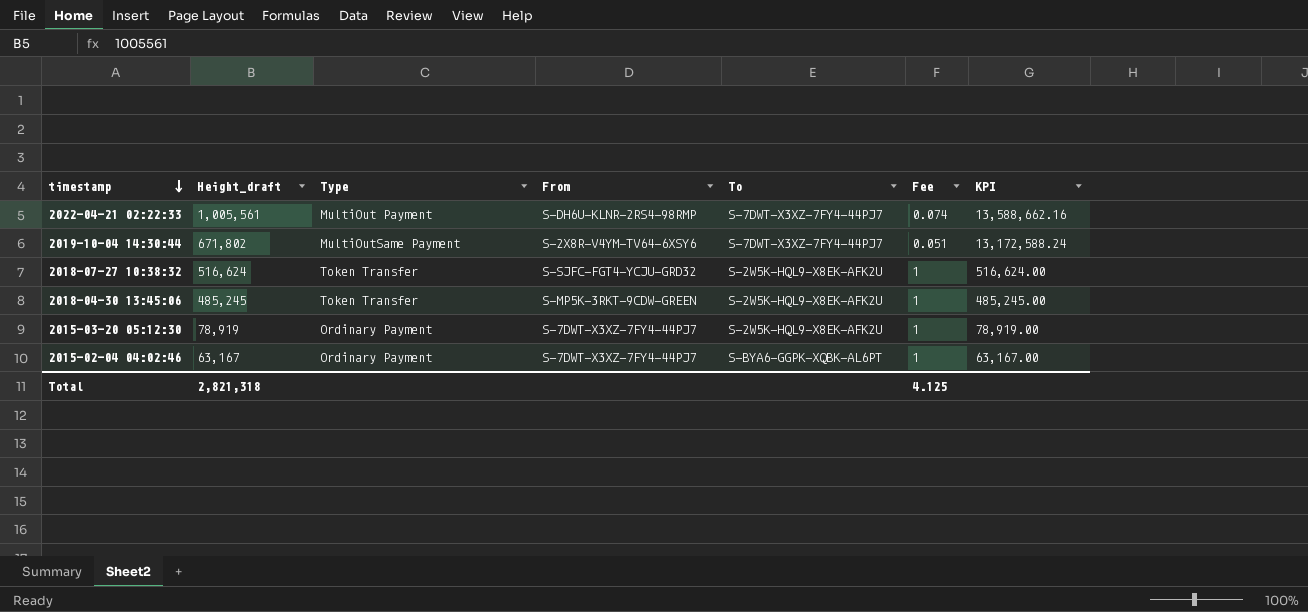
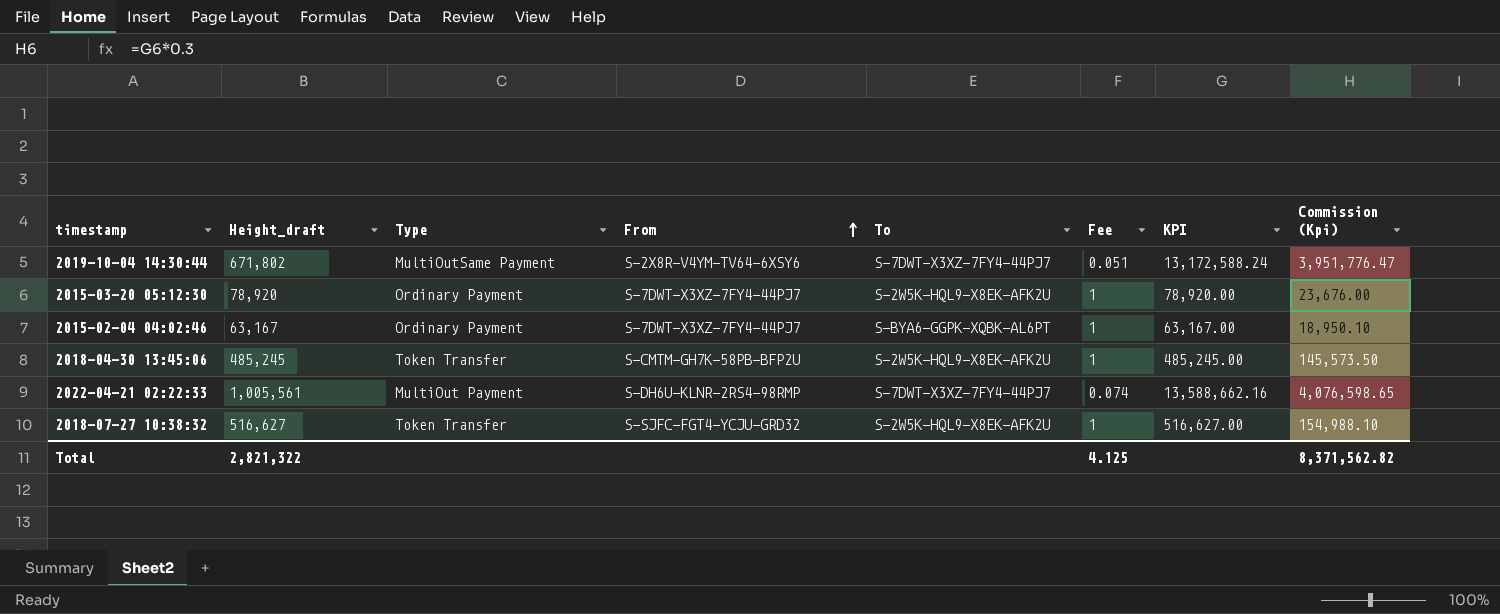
row order: timestamp descending -> From ascending
column Commission (Kpi) | formula: none -> [KPI] * 0.3
2015-03-20 05:12:30 | Height_draft: 78,919 -> 78,920
2015-03-20 05:12:30 | KPI: 78,919.00 -> 78,920.00
2018-04-30 13:45:06 | From: S-MP5K-3RKT-9CDW-GREEN -> S-CMTM-GH7K-58PB-BFP2U
2018-07-27 10:38:32 | Height_draft: 516,624 -> 516,627
2018-07-27 10:38:32 | KPI: 516,624.00 -> 516,627.00
Total | Height_draft: 2,821,318 -> 2,821,322

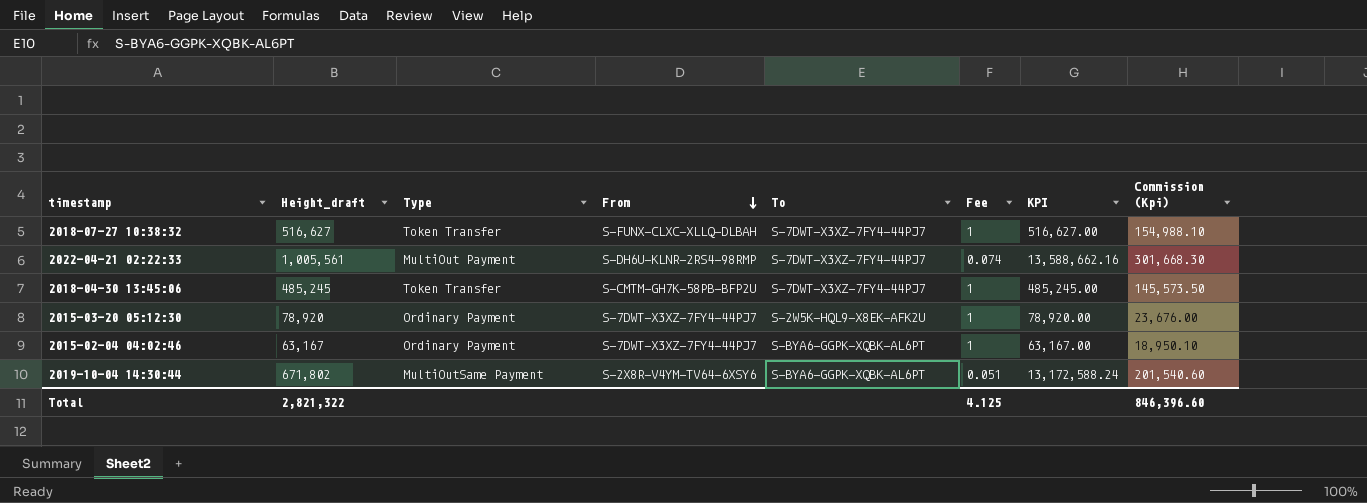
row order: From ascending -> From descending
column Commission (Kpi) | formula: [KPI] * 0.3 -> [Height_draft] * 0.3
2018-07-27 10:38:32 | From: S-SJFC-FGT4-YCJU-GRD32 -> S-FUNX-CLXC-XLLQ-DLBAH
2018-07-27 10:38:32 | To: S-2W5K-HQL9-X8EK-AFK2U -> S-7DWT-X3XZ-7FY4-44PJ7
2018-04-30 13:45:06 | To: S-2W5K-HQL9-X8EK-AFK2U -> S-7DWT-X3XZ-7FY4-44PJ7
2019-10-04 14:30:44 | To: S-7DWT-X3XZ-7FY4-44PJ7 -> S-BYA6-GGPK-XQBK-AL6PT
Total | Commission (Kpi): 8,371,562.82 -> 846,396.60

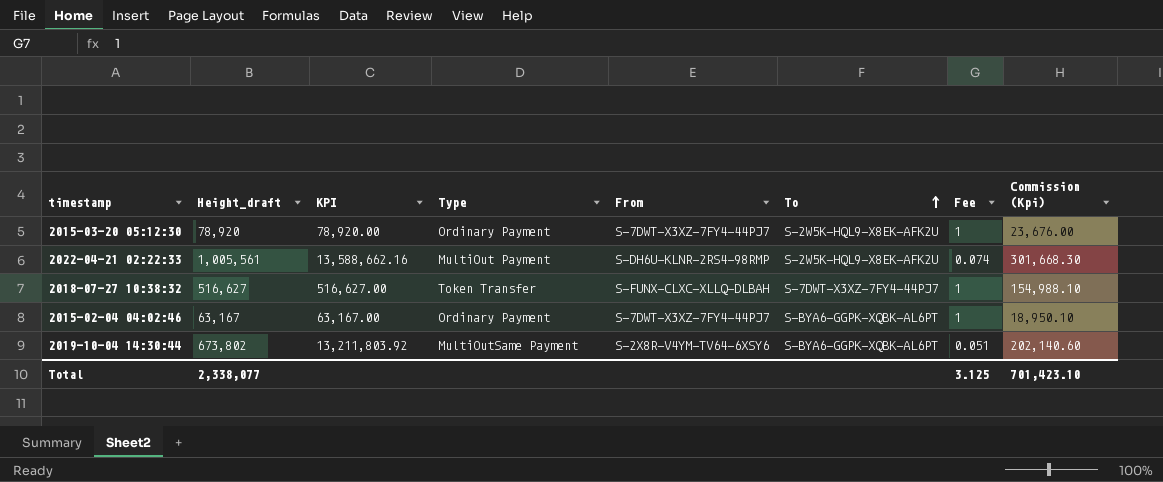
row order: From descending -> To ascending
column KPI | position: 7 -> 3
row 2018-04-30 13:45:06: 485,245 | Token Transfer | S-CMTM-GH7K-58PB-BFP2U | S-7DWT-X3XZ-7FY4-44PJ7 | 1 | 485,245.00 | 145,573.50 -> none
2022-04-21 02:22:33 | To: S-7DWT-X3XZ-7FY4-44PJ7 -> S-2W5K-HQL9-X8EK-AFK2U
2019-10-04 14:30:44 | Height_draft: 671,802 -> 673,802
2019-10-04 14:30:44 | KPI: 13,172,588.24 -> 13,211,803.92
2019-10-04 14:30:44 | Commission (Kpi): 201,540.60 -> 202,140.60
Total | Height_draft: 2,821,322 -> 2,338,077
Total | Fee: 4.125 -> 3.125
Total | Commission (Kpi): 846,396.60 -> 701,423.10

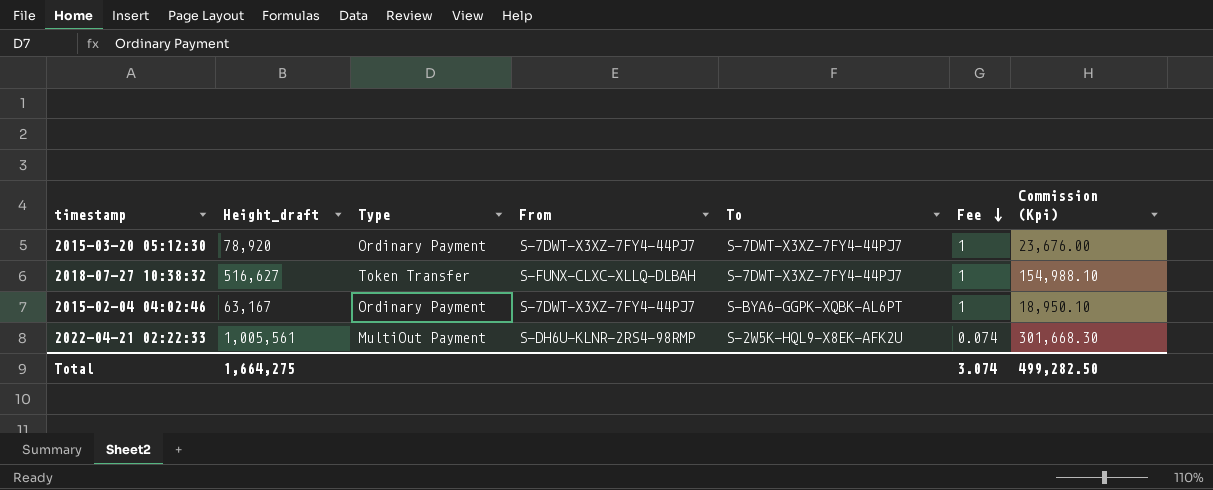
row order: To ascending -> Fee descending
column KPI | formula: [Height_draft] / [Fee] -> none
row 2019-10-04 14:30:44: 673,802 | 13,211,803.92 | MultiOutSame Payment | S-2X8R-V4YM-TV64-6XSY6 | S-BYA6-GGPK-XQBK-AL6PT | 0.051 | 202,140.60 -> none
2015-03-20 05:12:30 | To: S-2W5K-HQL9-X8EK-AFK2U -> S-7DWT-X3XZ-7FY4-44PJ7
Total | Height_draft: 2,338,077 -> 1,664,275
Total | Fee: 3.125 -> 3.074
Total | Commission (Kpi): 701,423.10 -> 499,282.50

